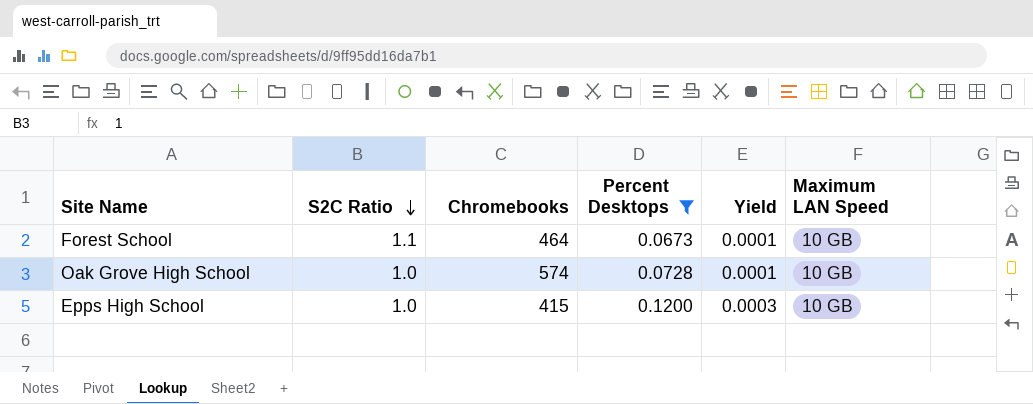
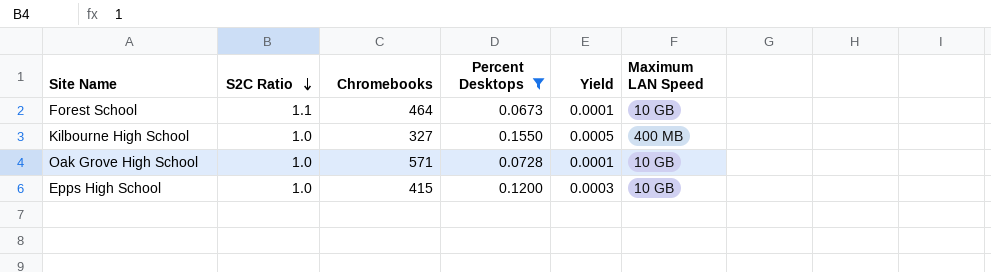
row Kilbourne High School: none -> 1.0 | 327 | 0.1550 | 0.0005 | 400 MB
Oak Grove High School | Chromebooks: 574 -> 571

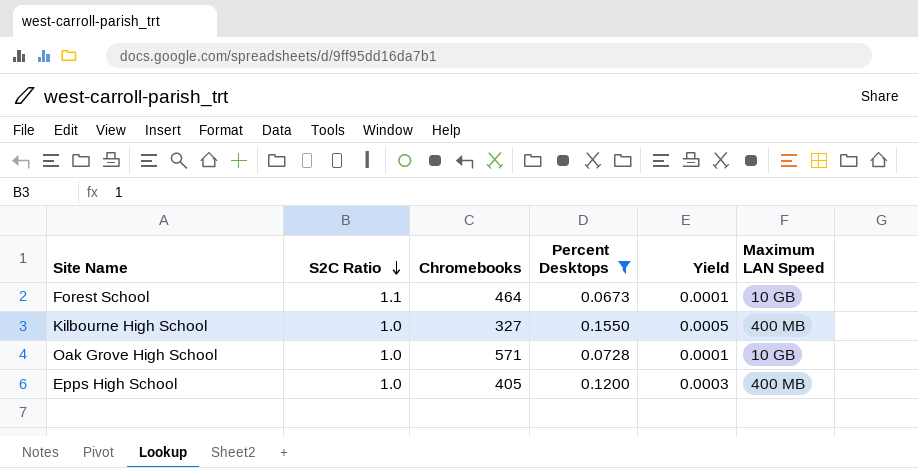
Epps High School | Chromebooks: 415 -> 405
Epps High School | Maximum LAN Speed: 10 GB -> 400 MB

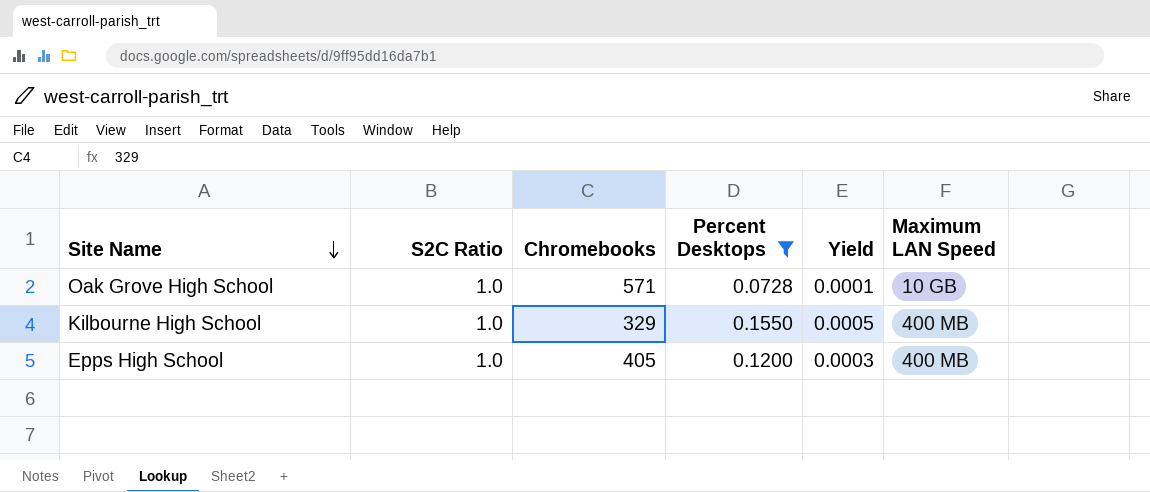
row order: S2C Ratio descending -> Site Name descending
row Forest School: 1.1 | 464 | 0.0673 | 0.0001 | 10 GB -> none
Kilbourne High School | Chromebooks: 327 -> 329

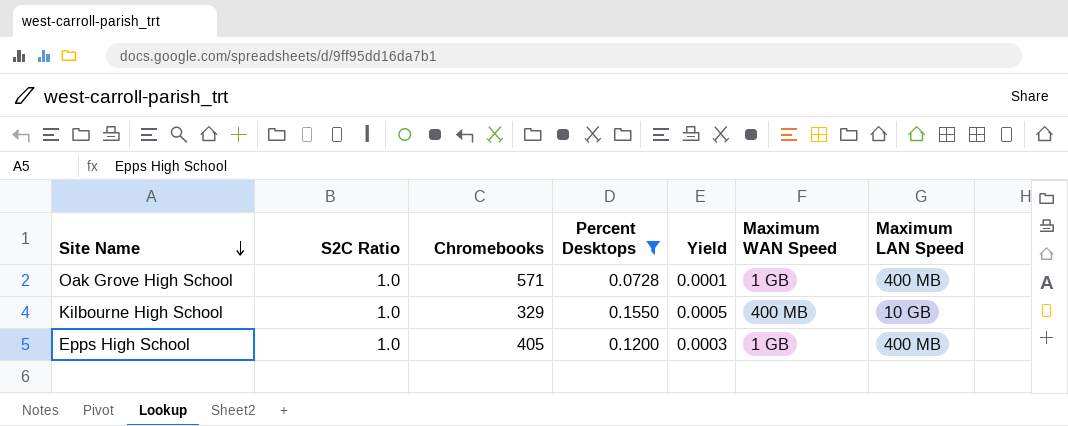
column Maximum WAN Speed | position: none -> 6
Oak Grove High School | Maximum LAN Speed: 10 GB -> 400 MB
Kilbourne High School | Maximum LAN Speed: 400 MB -> 10 GB

